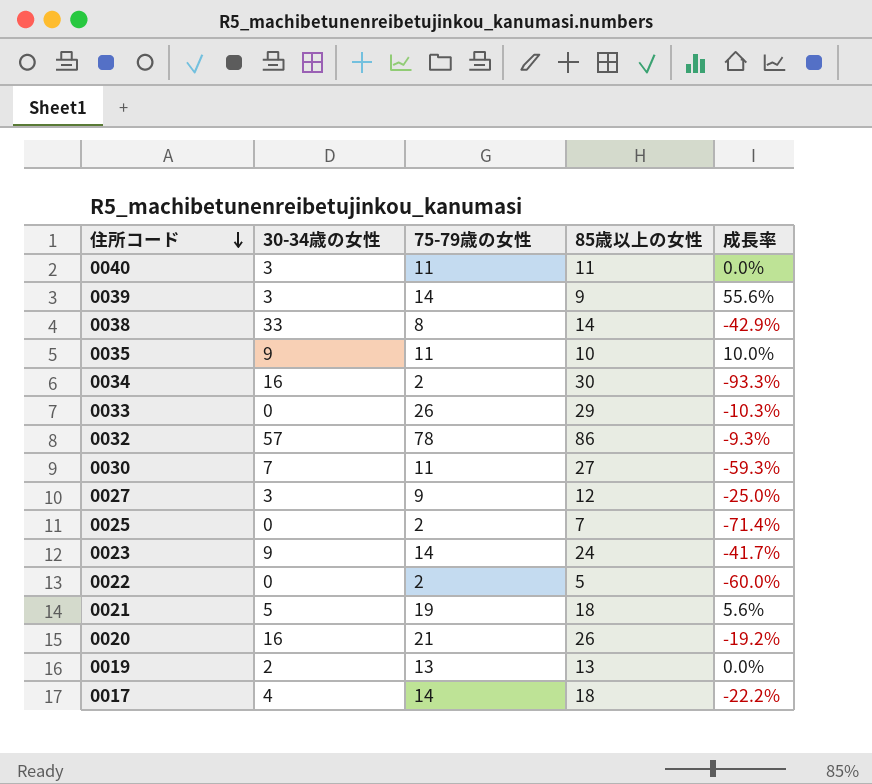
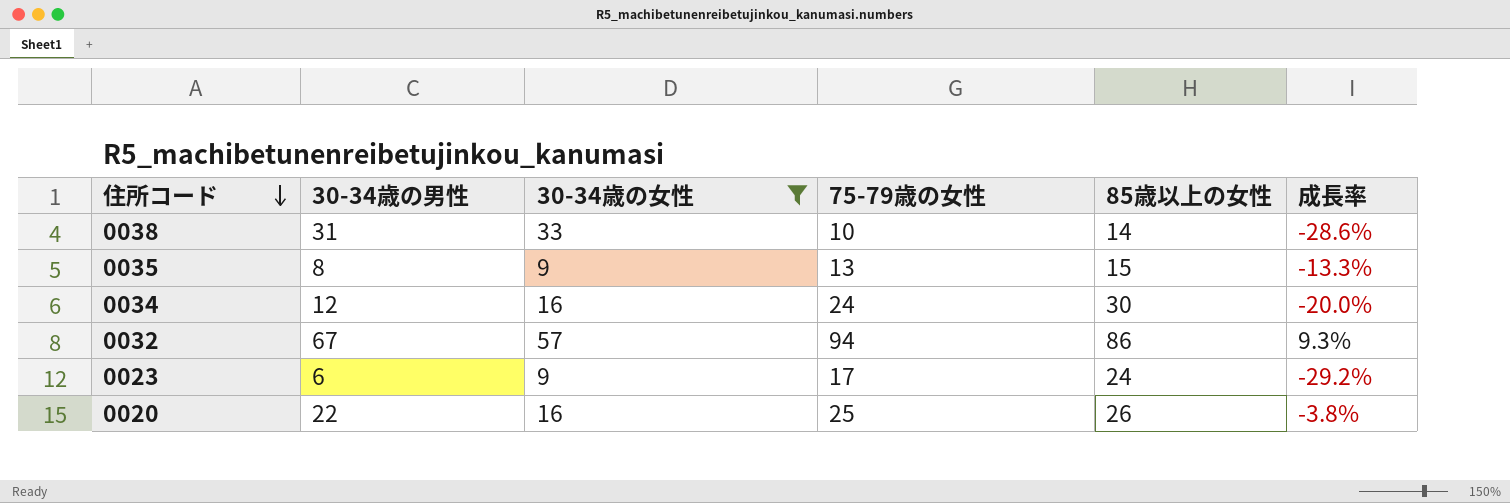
filter: none -> 30-34歳の女性 >= 9
column 30-34歳の男性 | position: none -> 2
0038 | 75-79歳の女性: 8 -> 10
0038 | 成長率: -42.9% -> -28.6%
0035 | 75-79歳の女性: 11 -> 13
0035 | 85歳以上の女性: 10 -> 15
0035 | 成長率: 10.0% -> -13.3%
0034 | 75-79歳の女性: 2 -> 24
0034 | 成長率: -93.3% -> -20.0%
0032 | 75-79歳の女性: 78 -> 94
0032 | 成長率: -9.3% -> 9.3%
0023 | 75-79歳の女性: 14 -> 17
0023 | 成長率: -41.7% -> -29.2%
0020 | 75-79歳の女性: 21 -> 25
0020 | 成長率: -19.2% -> -3.8%

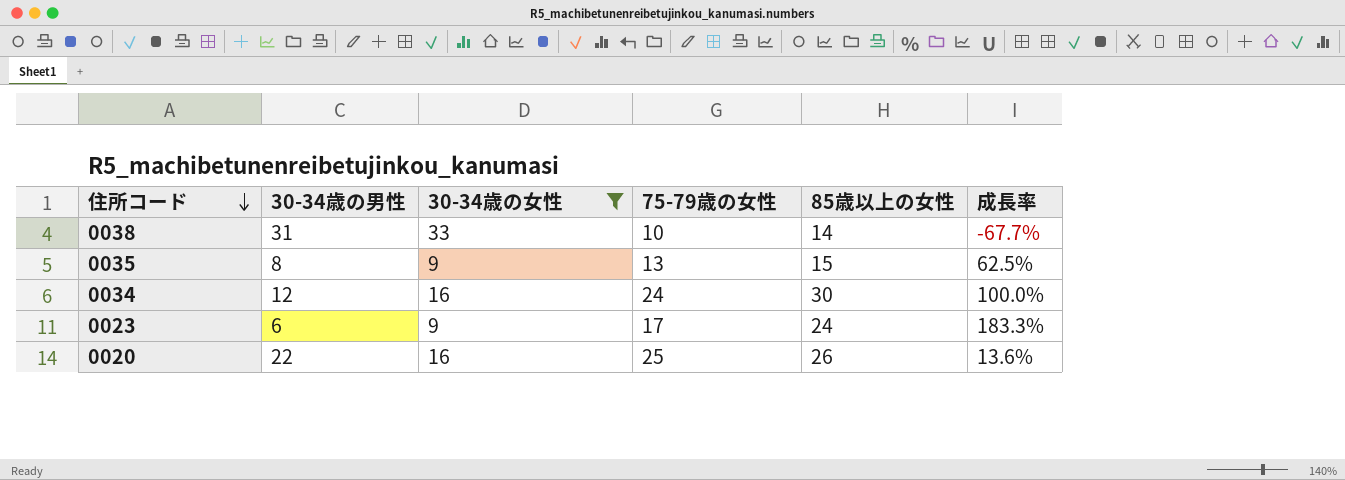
column 成長率 | formula: ([75-79歳の女性] - [85歳以上の女性]) / [85歳以上の女性] -> ([75-79歳の女性] - [30-34歳の男性]) / [30-34歳の男性]
row 0032: 67 | 57 | 94 | 86 | 9.3% -> none

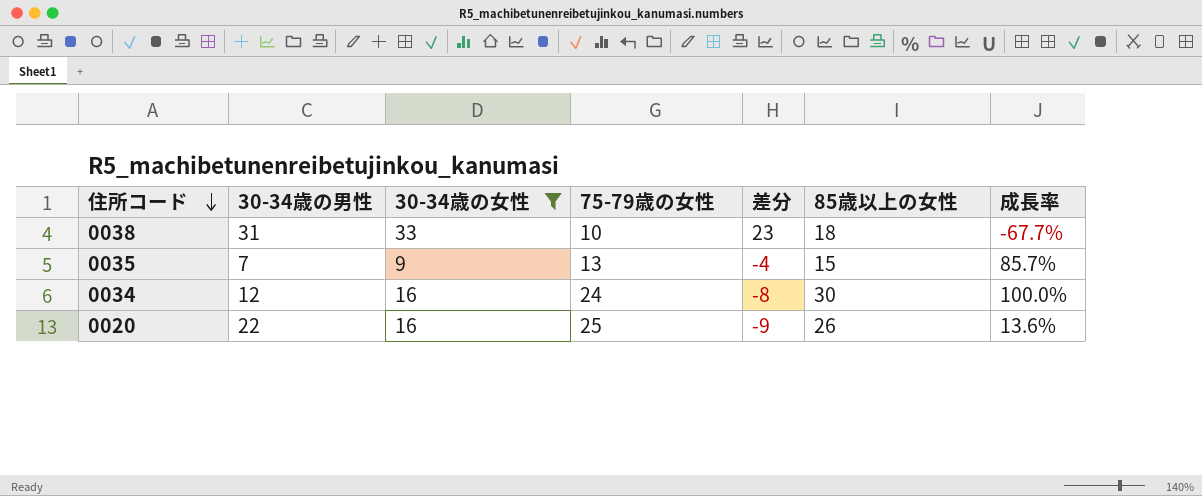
column 差分 | formula: none -> [30-34歳の女性] - [75-79歳の女性]
row 0023: 6 | 9 | 17 | 24 | 183.3% -> none
0038 | 85歳以上の女性: 14 -> 18
0035 | 30-34歳の男性: 8 -> 7
0035 | 成長率: 62.5% -> 85.7%

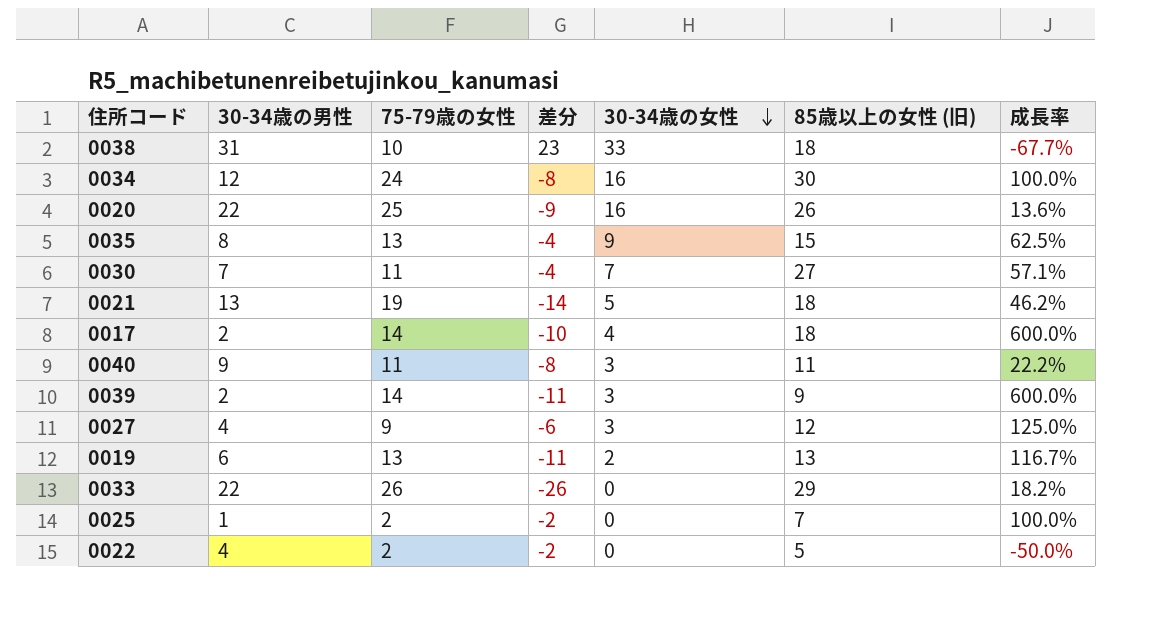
filter: 30-34歳の女性 >= 9 -> none
row order: 住所コード descending -> 30-34歳の女性 descending
column 30-34歳の女性 | position: 3 -> 5
column name: 85歳以上の女性 -> 85歳以上の女性 (旧)
0035 | 30-34歳の男性: 7 -> 8
0035 | 成長率: 85.7% -> 62.5%

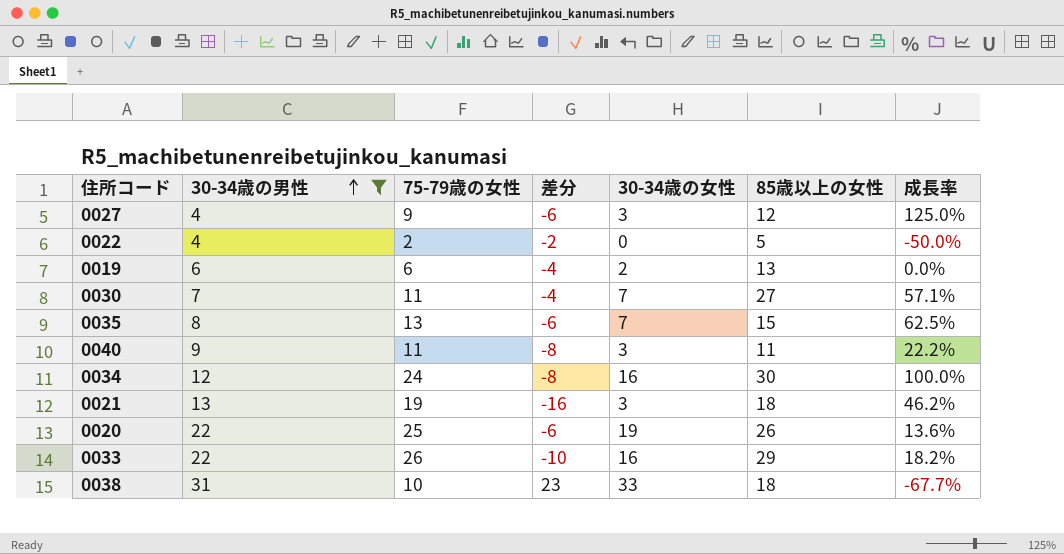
filter: none -> 30-34歳の男性 >= 4
row order: 30-34歳の女性 descending -> 30-34歳の男性 ascending
column name: 85歳以上の女性 (旧) -> 85歳以上の女性
0019 | 75-79歳の女性: 13 -> 6
0019 | 差分: -11 -> -4
0019 | 成長率: 116.7% -> 0.0%
0035 | 差分: -4 -> -6
0035 | 30-34歳の女性: 9 -> 7
0021 | 差分: -14 -> -16
0021 | 30-34歳の女性: 5 -> 3
0020 | 差分: -9 -> -6
0020 | 30-34歳の女性: 16 -> 19
0033 | 差分: -26 -> -10
0033 | 30-34歳の女性: 0 -> 16

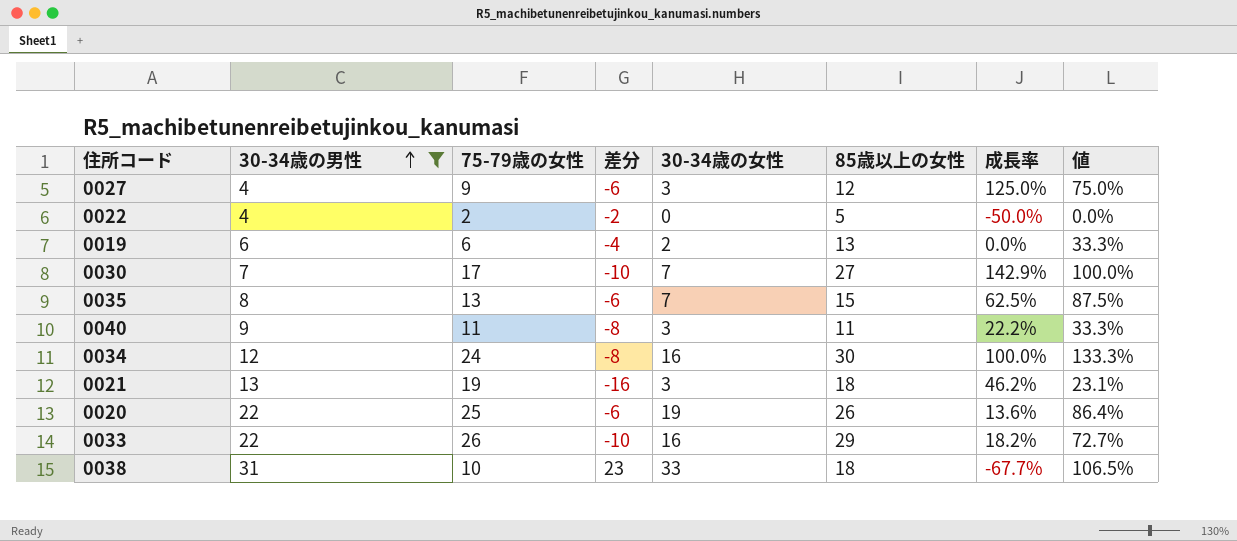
column 値 | formula: none -> [30-34歳の女性] / [30-34歳の男性]
0030 | 75-79歳の女性: 11 -> 17
0030 | 差分: -4 -> -10
0030 | 成長率: 57.1% -> 142.9%

